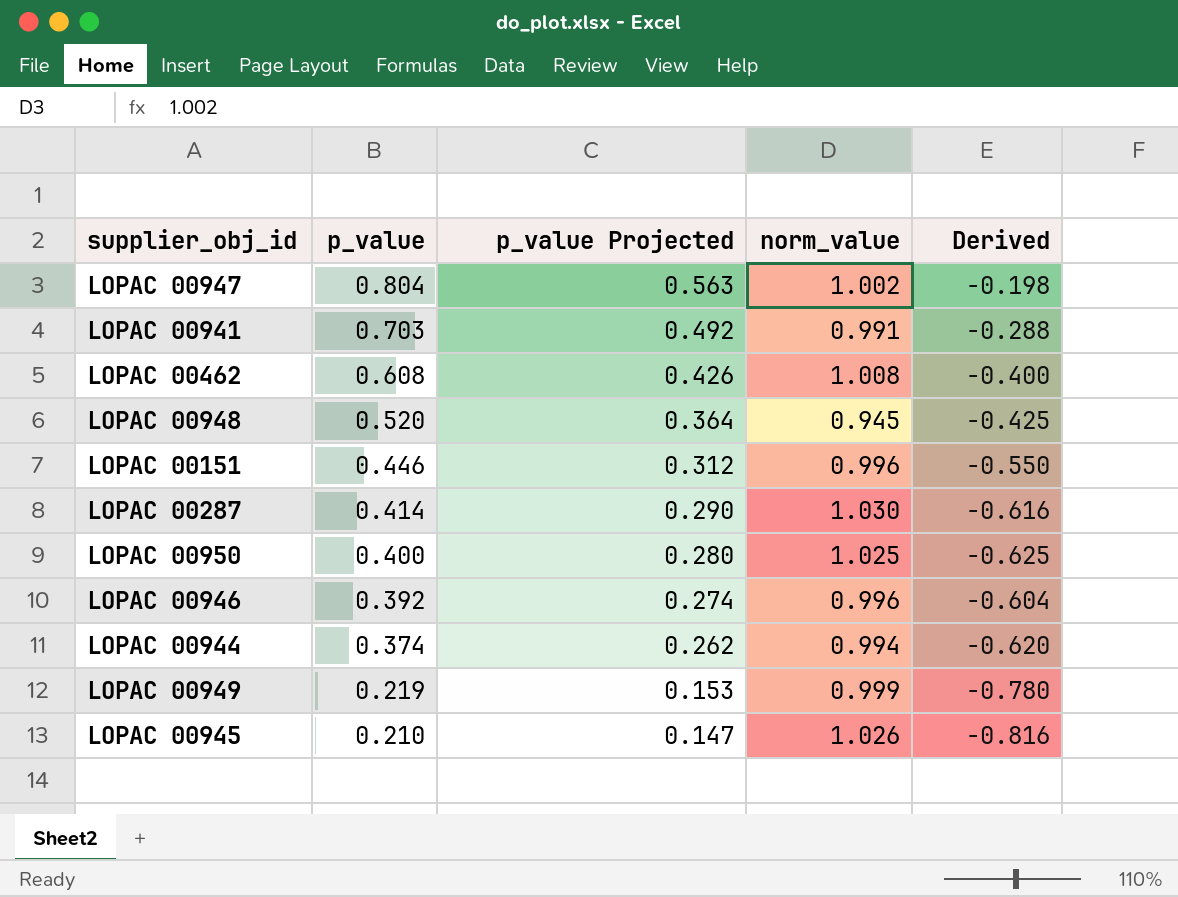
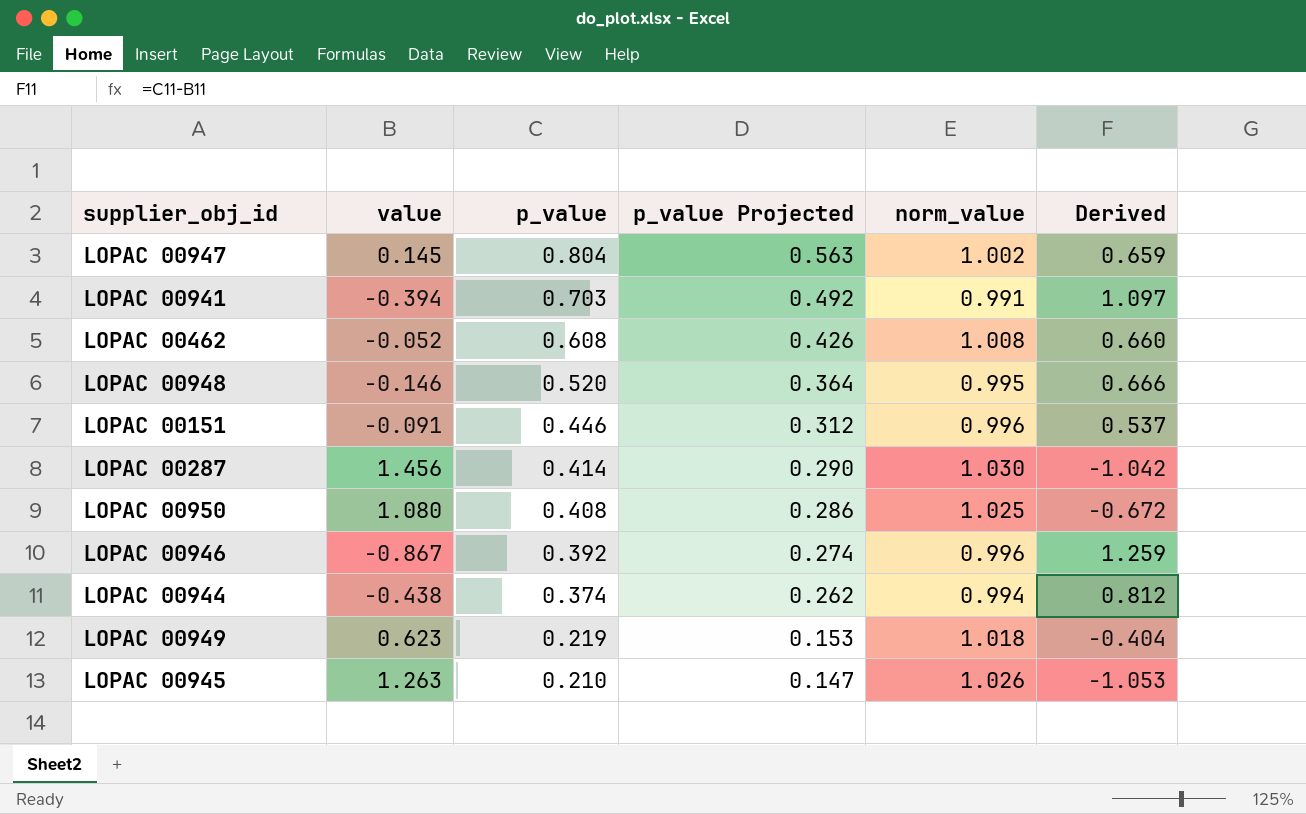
column value | position: none -> 2
column Derived | formula: [p_value] - [norm_value] -> [p_value] - [value]
LOPAC 00948 | norm_value: 0.945 -> 0.995
LOPAC 00950 | p_value: 0.400 -> 0.408
LOPAC 00950 | p_value Projected: 0.280 -> 0.286
LOPAC 00949 | norm_value: 0.999 -> 1.018

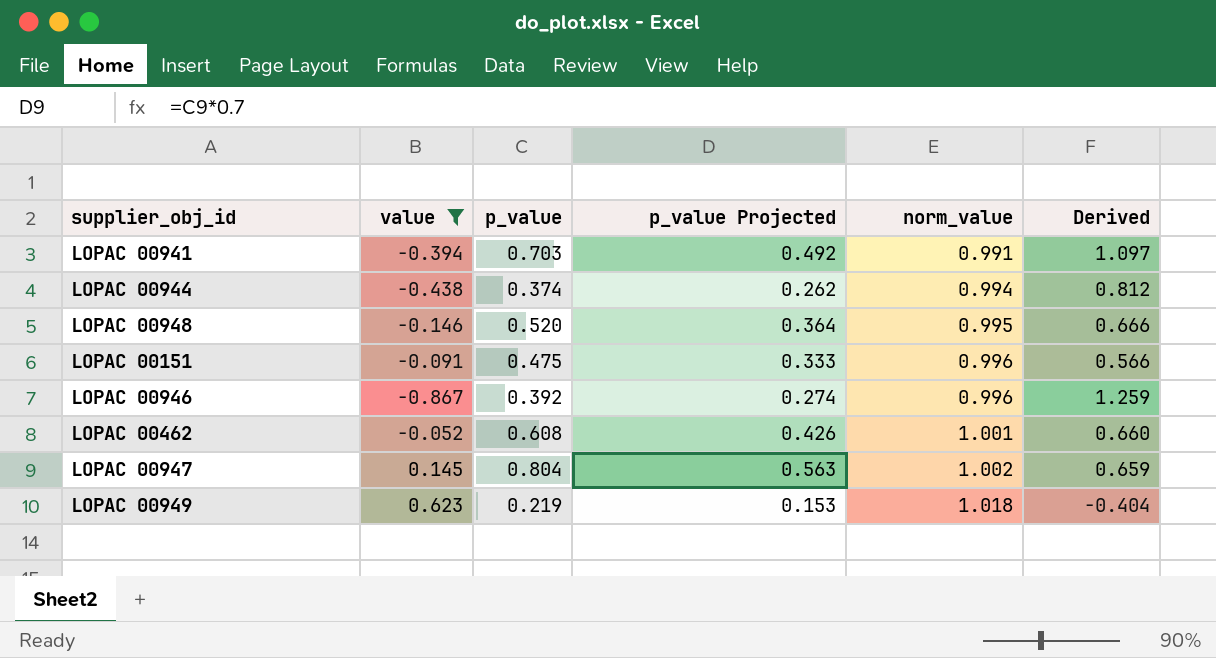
filter: none -> value <= 0.623
row order: p_value descending -> norm_value ascending
LOPAC 00151 | p_value: 0.446 -> 0.475
LOPAC 00151 | p_value Projected: 0.312 -> 0.333
LOPAC 00151 | Derived: 0.537 -> 0.566
LOPAC 00462 | norm_value: 1.008 -> 1.001

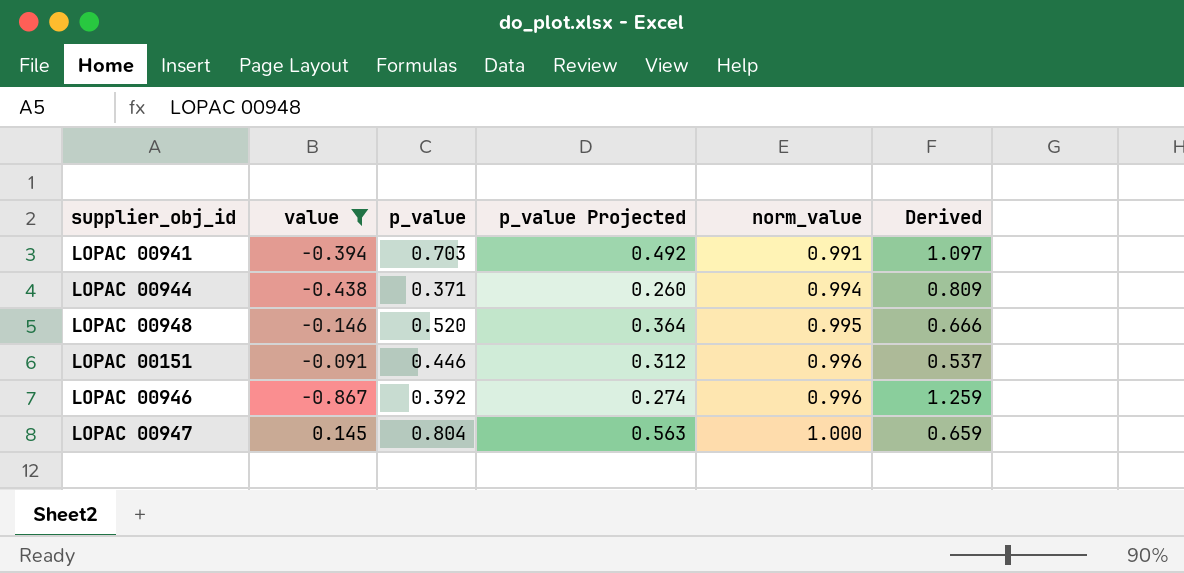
row LOPAC 00462: -0.052 | 0.608 | 0.426 | 1.001 | 0.660 -> none
row LOPAC 00949: 0.623 | 0.219 | 0.153 | 1.018 | -0.404 -> none
LOPAC 00944 | p_value: 0.374 -> 0.371
LOPAC 00944 | p_value Projected: 0.262 -> 0.260
LOPAC 00944 | Derived: 0.812 -> 0.809
LOPAC 00151 | p_value: 0.475 -> 0.446
LOPAC 00151 | p_value Projected: 0.333 -> 0.312
LOPAC 00151 | Derived: 0.566 -> 0.537
LOPAC 00947 | norm_value: 1.002 -> 1.000

